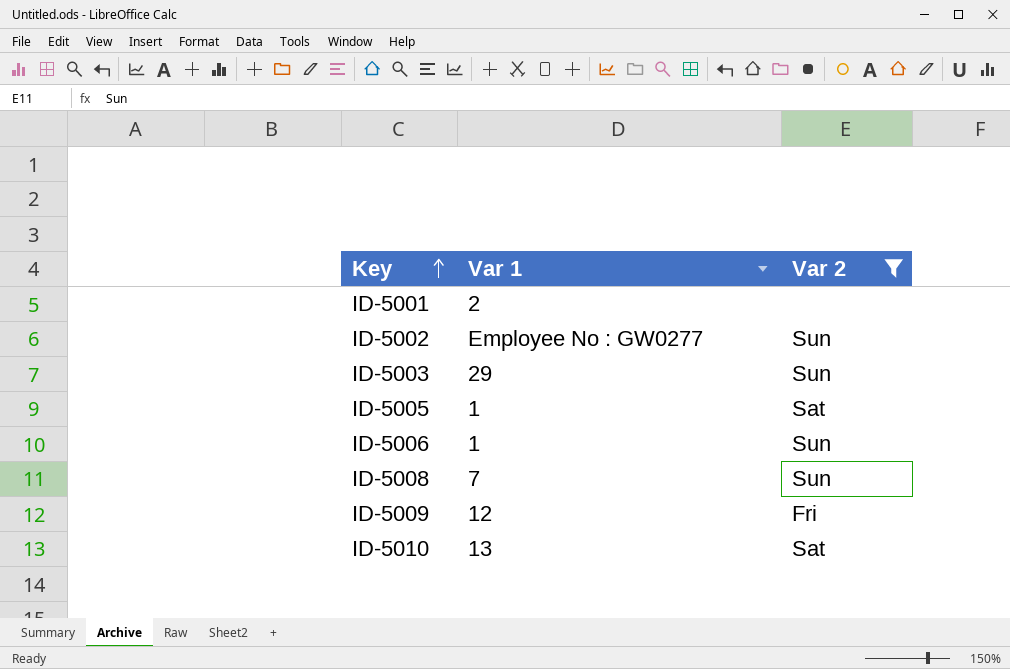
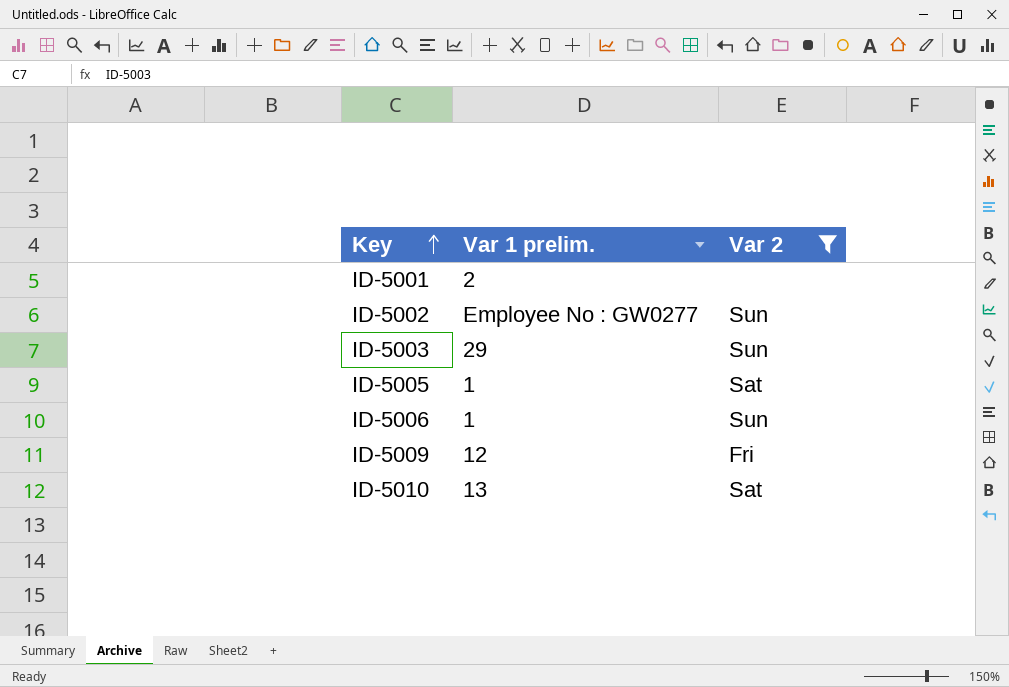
column name: Var 1 -> Var 1 prelim.
row ID-5008: 7 | Sun -> none

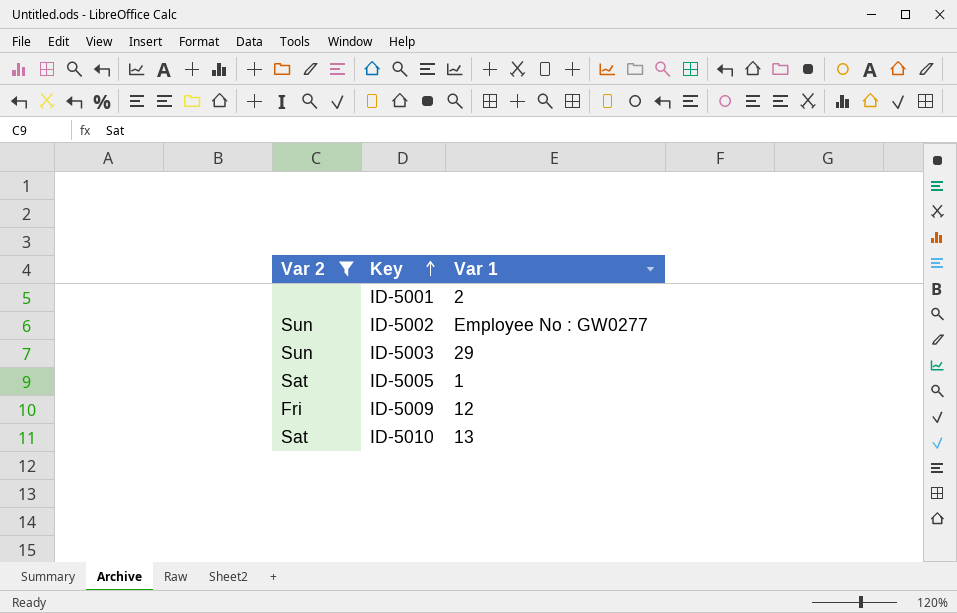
column Var 2 | position: 3 -> 1
column name: Var 1 prelim. -> Var 1
row ID-5006: 1 | Sun -> none

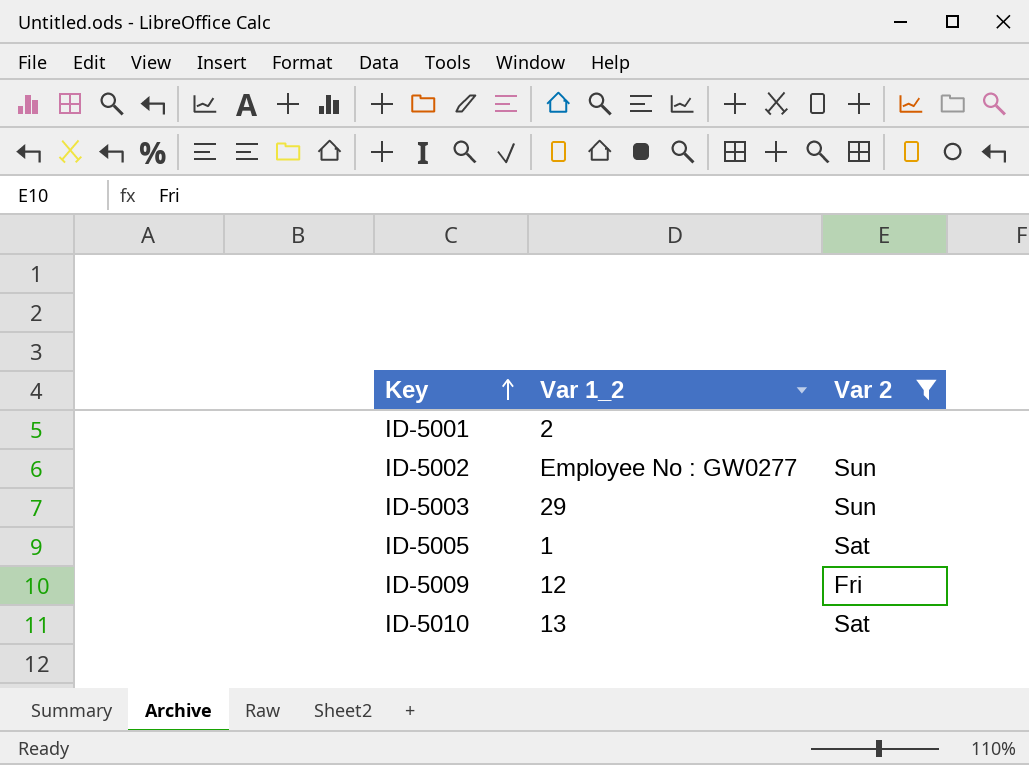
column name: Var 1 -> Var 1_2
column Var 2 | position: 1 -> 3

